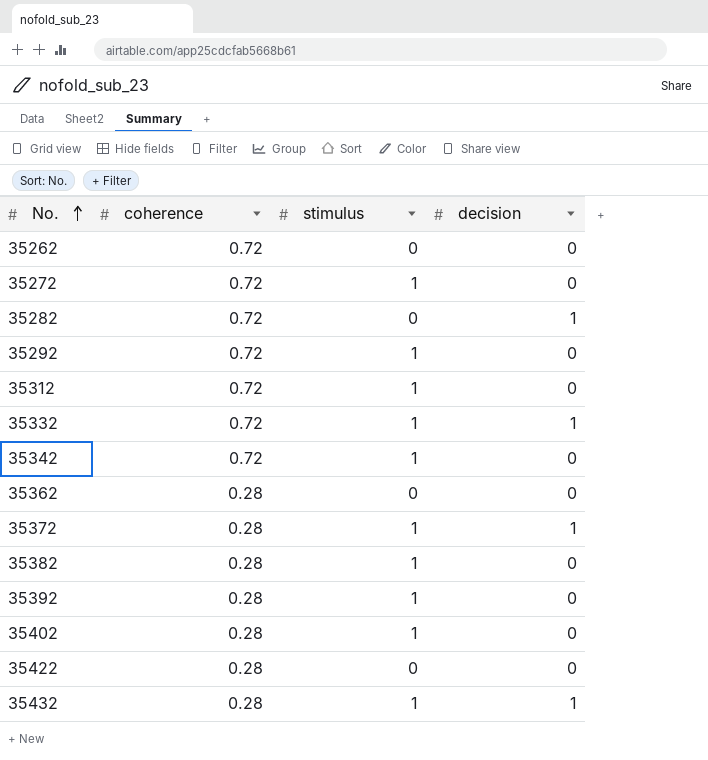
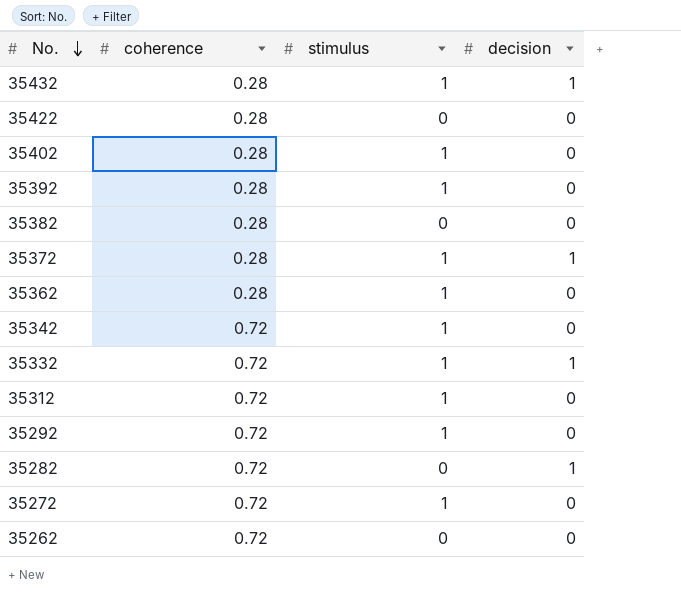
row order: No. ascending -> No. descending
35382 | stimulus: 1 -> 0
35362 | stimulus: 0 -> 1

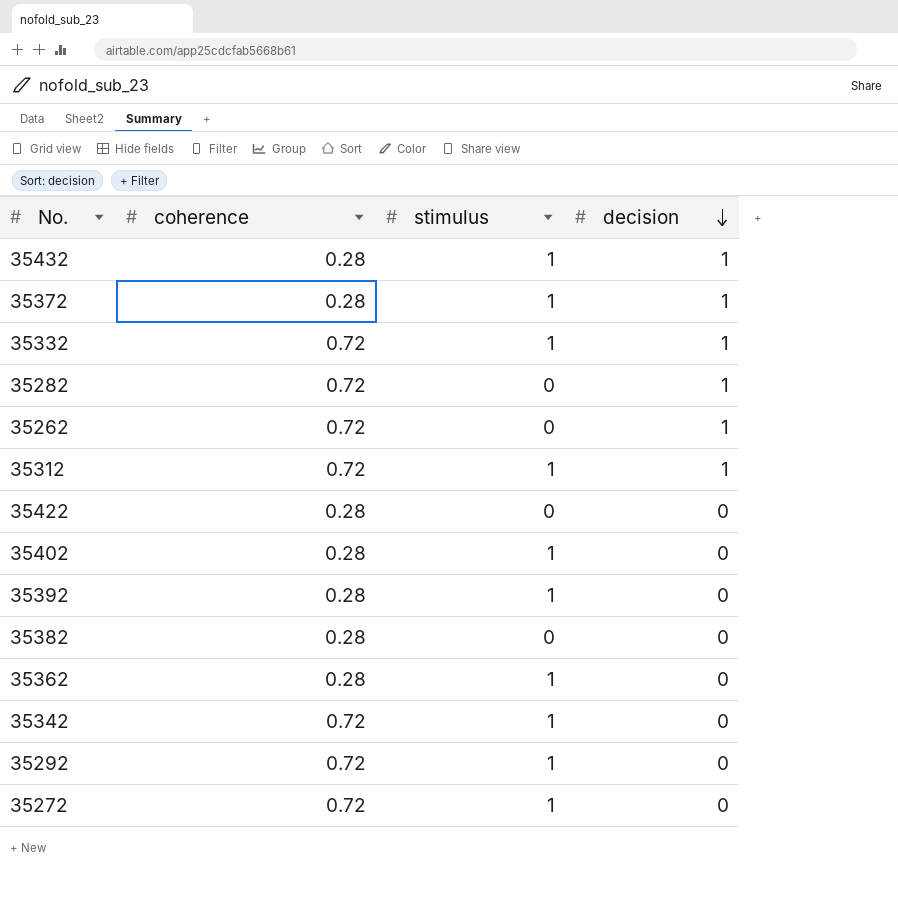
row order: No. descending -> decision descending
35262 | decision: 0 -> 1
35312 | decision: 0 -> 1

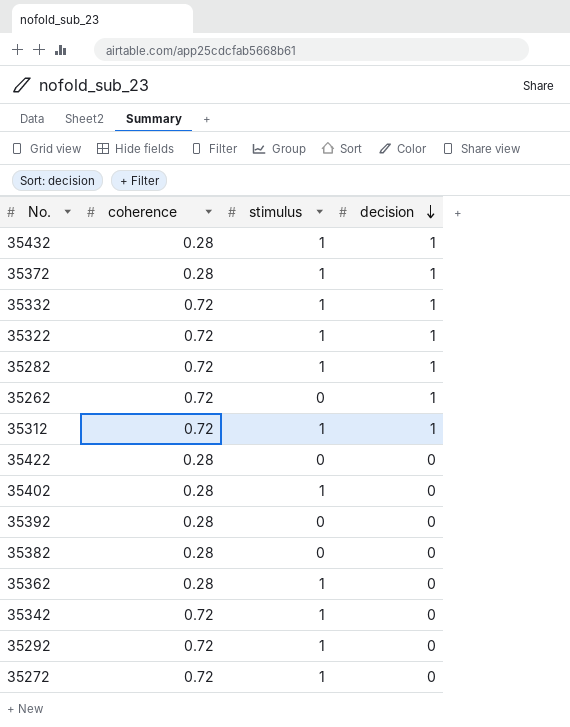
row 35322: none -> 0.72 | 1 | 1
35282 | stimulus: 0 -> 1
35392 | stimulus: 1 -> 0

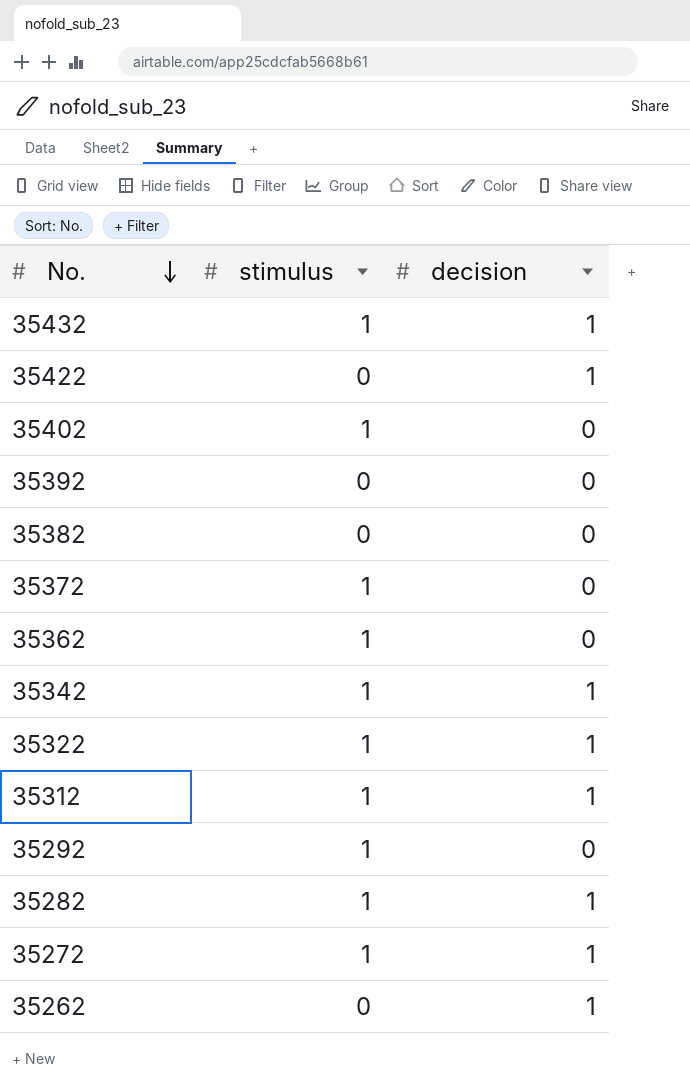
row order: decision descending -> No. descending
column coherence | position: 2 -> none
row 35332: 0.72 | 1 | 1 -> none
35422 | decision: 0 -> 1
35372 | decision: 1 -> 0
35342 | decision: 0 -> 1
35272 | decision: 0 -> 1

